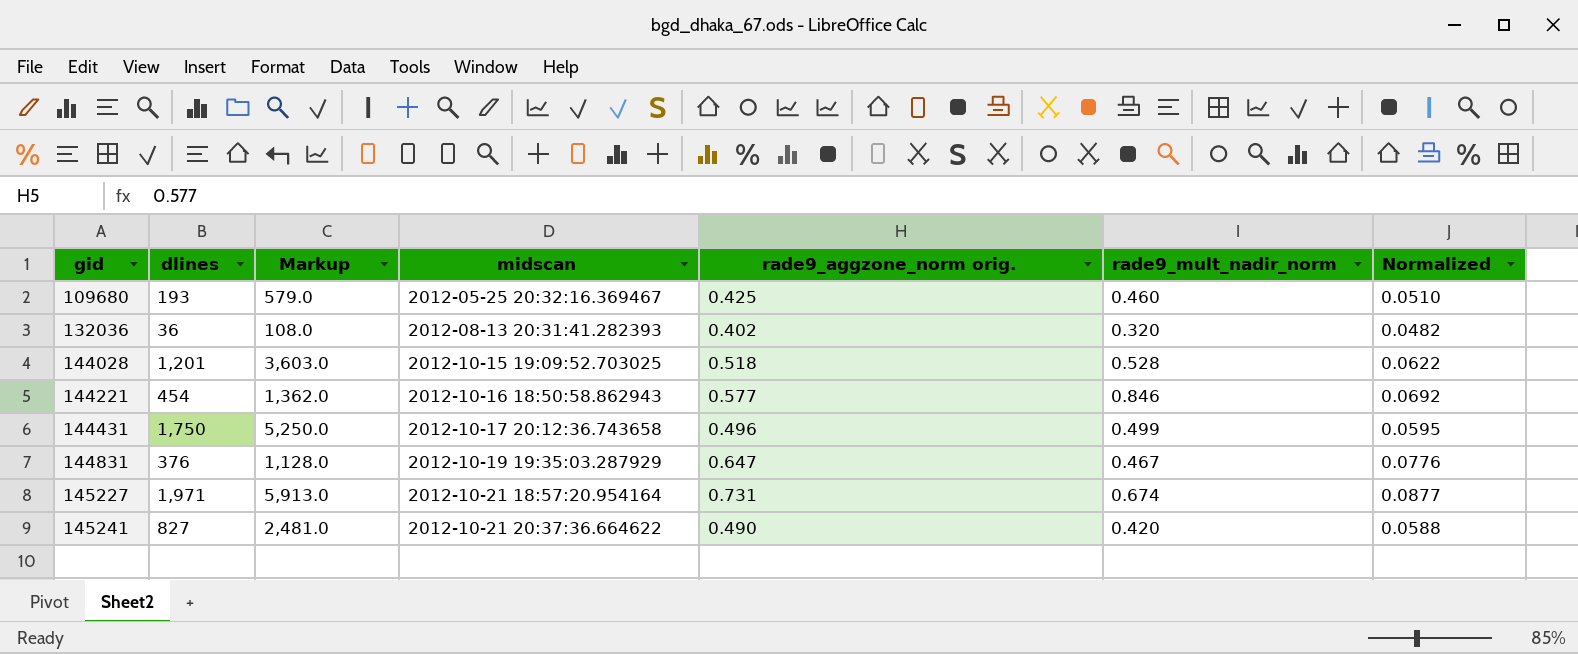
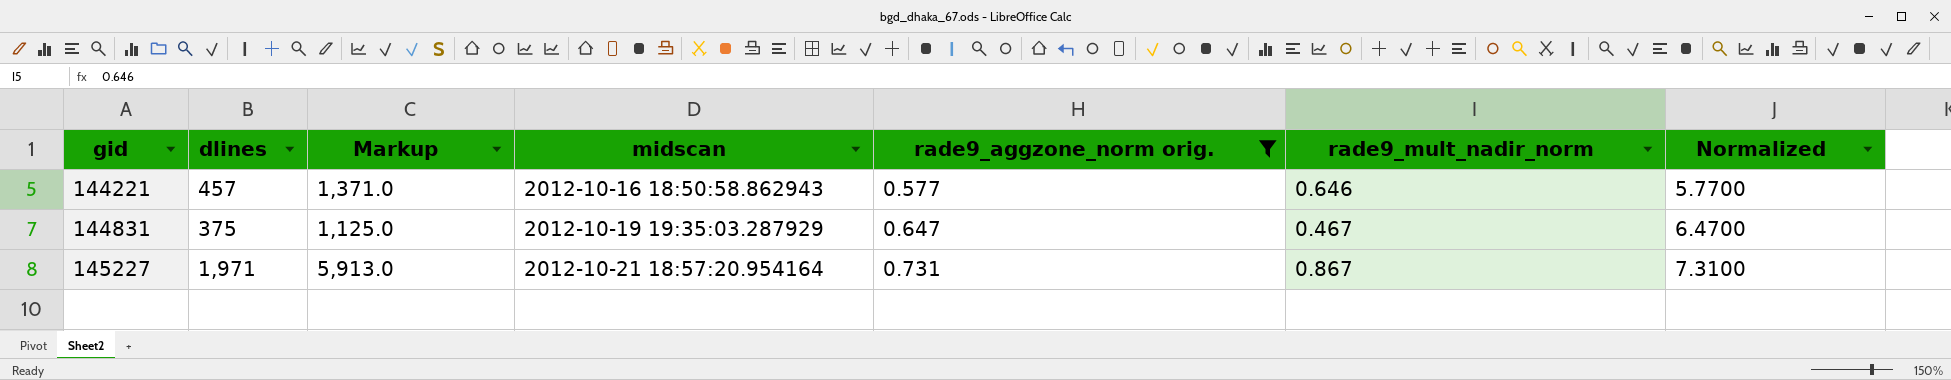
filter: none -> rade9_aggzone_norm orig. >= 0.577
column Normalized | formula: [rade9_aggzone_norm orig.] * 0.12 -> [rade9_aggzone_norm orig.] * 10
144221 | dlines: 454 -> 457
144221 | Markup: 1,362.0 -> 1,371.0
144221 | rade9_mult_nadir_norm: 0.846 -> 0.646
144831 | dlines: 376 -> 375
144831 | Markup: 1,128.0 -> 1,125.0
145227 | rade9_mult_nadir_norm: 0.674 -> 0.867

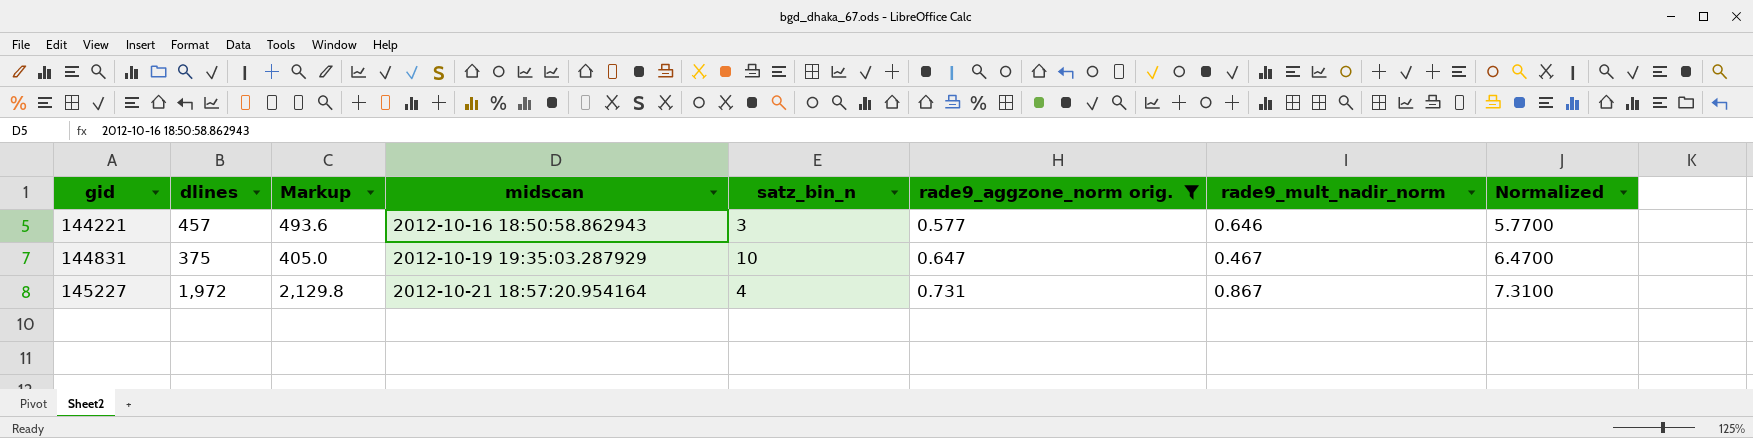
column Markup | formula: [dlines] * 3 -> [dlines] * 1.08
column satz_bin_n | position: none -> 5
145227 | dlines: 1,971 -> 1,972

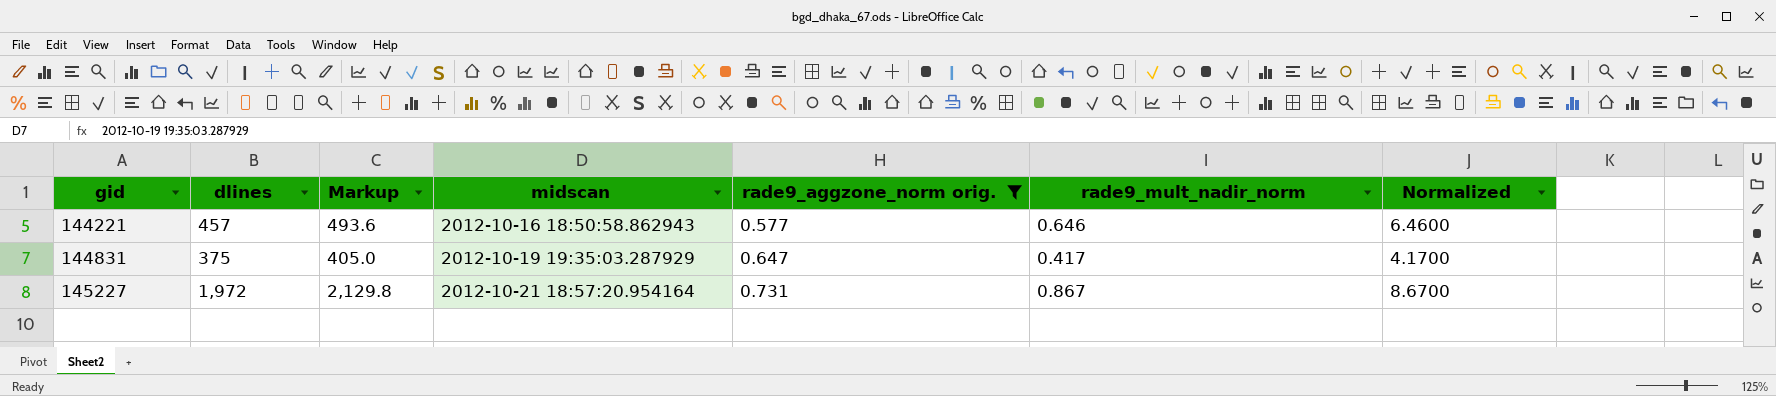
column satz_bin_n | position: 5 -> none
column Normalized | formula: [rade9_aggzone_norm orig.] * 10 -> [rade9_mult_nadir_norm] * 10
144831 | rade9_mult_nadir_norm: 0.467 -> 0.417

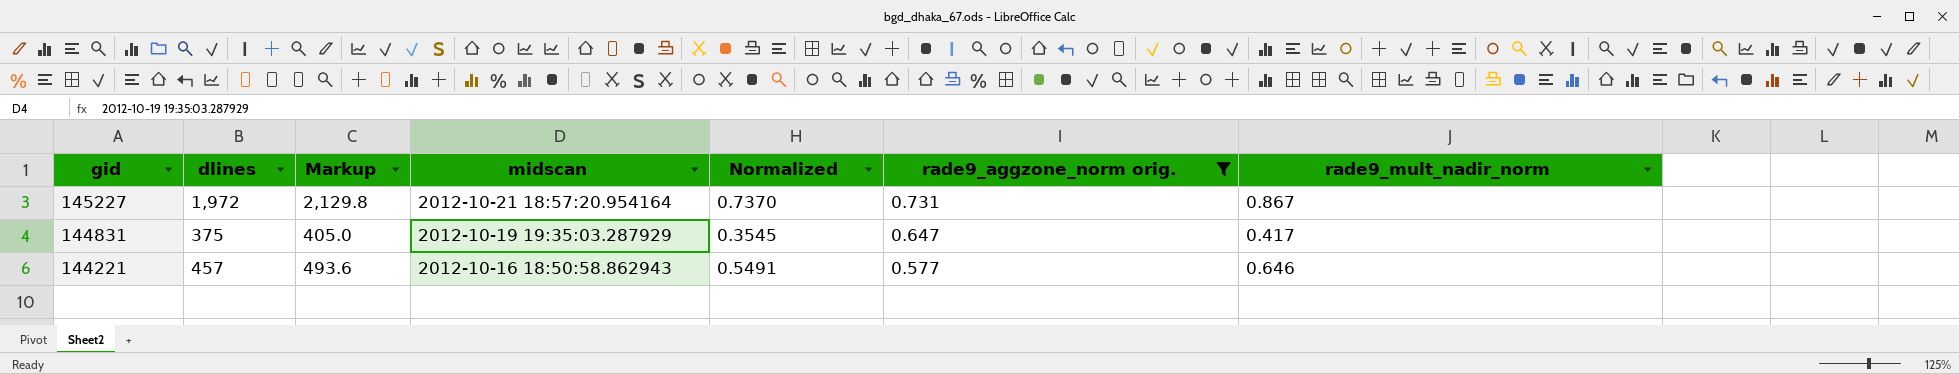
row order: gid ascending -> gid descending
column Normalized | formula: [rade9_mult_nadir_norm] * 10 -> [rade9_mult_nadir_norm] * 0.85
column Normalized | position: 7 -> 5

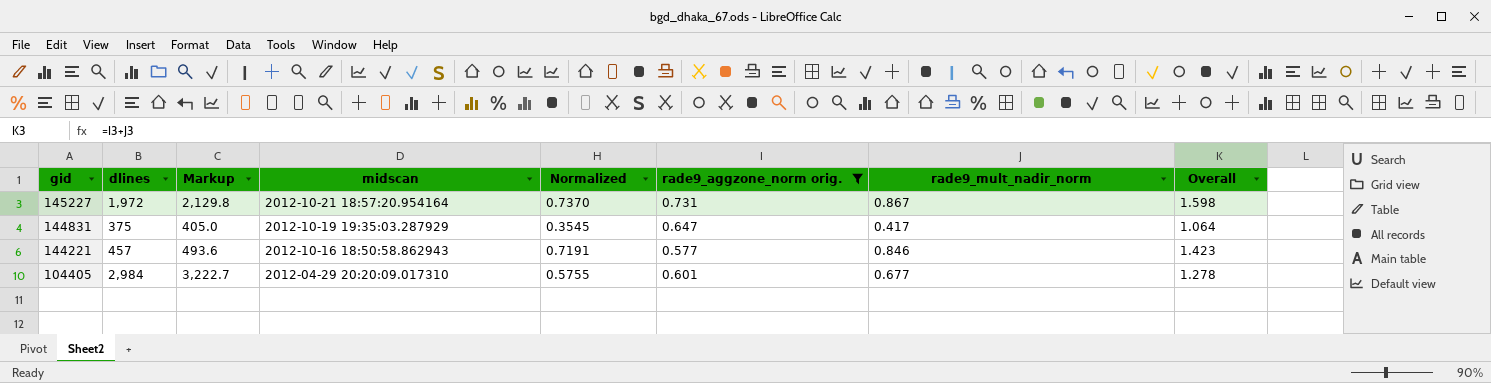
column Overall | formula: none -> [rade9_aggzone_norm orig.] + [rade9_mult_nadir_norm]
144221 | Normalized: 0.5491 -> 0.7191
144221 | rade9_mult_nadir_norm: 0.646 -> 0.846
row 104405: none -> 2,984 | 3,222.7 | 2012-04-29 20:20:09.017310 | 0.5755 | 0.601 | 0.677 | 1.278

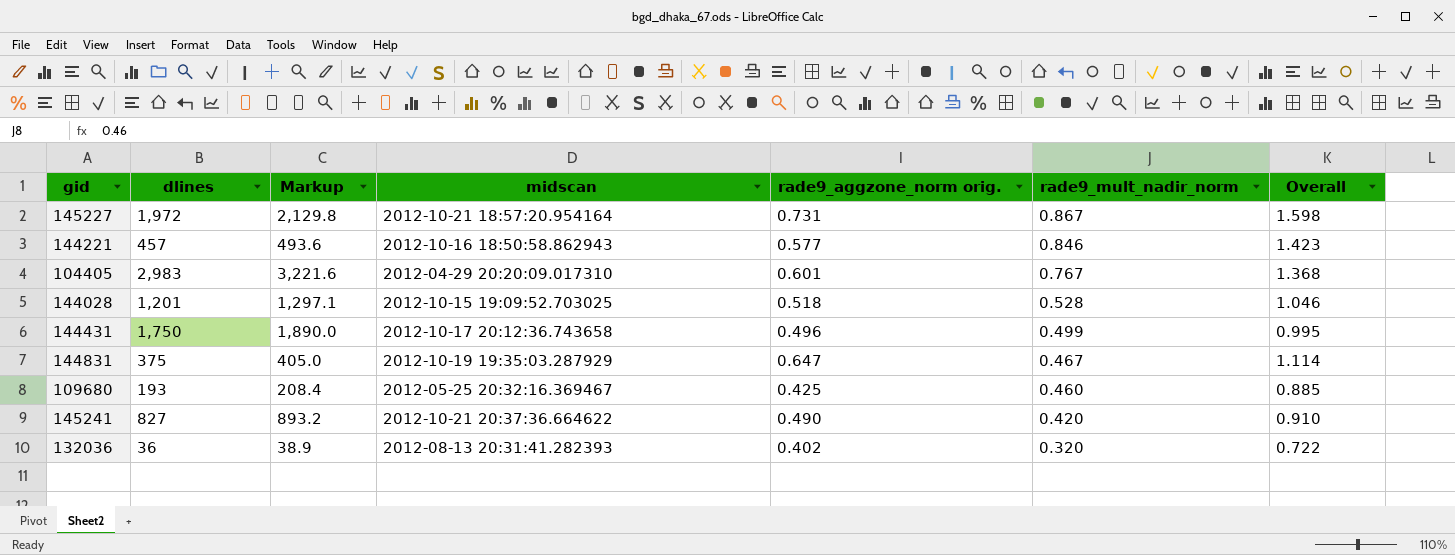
filter: rade9_aggzone_norm orig. >= 0.577 -> none
row order: gid descending -> rade9_mult_nadir_norm descending
column Normalized | formula: [rade9_mult_nadir_norm] * 0.85 -> none
104405 | dlines: 2,984 -> 2,983
104405 | Markup: 3,222.7 -> 3,221.6
104405 | rade9_mult_nadir_norm: 0.677 -> 0.767
104405 | Overall: 1.278 -> 1.368
144831 | rade9_mult_nadir_norm: 0.417 -> 0.467
144831 | Overall: 1.064 -> 1.114

